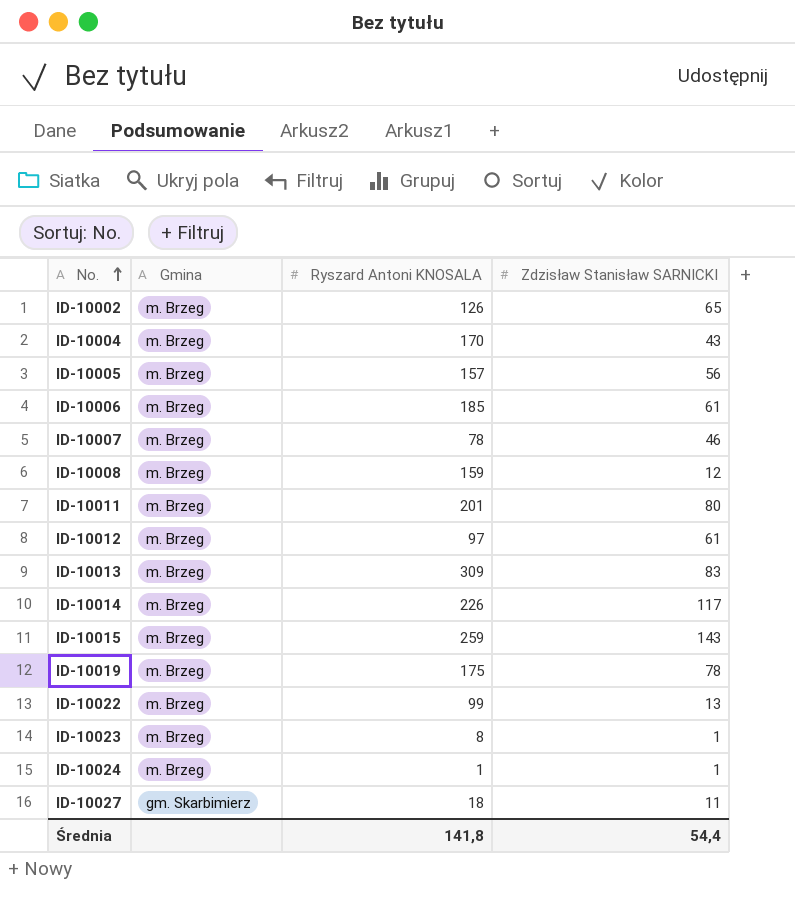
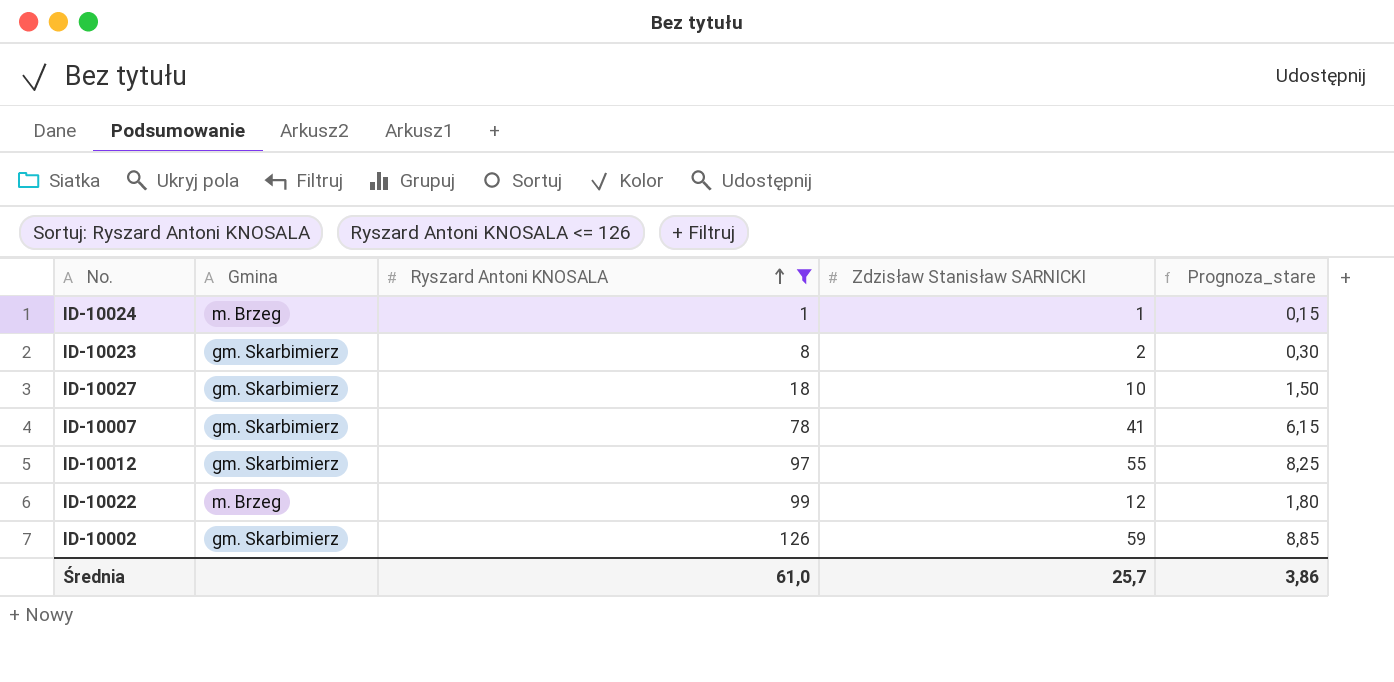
filter: none -> Ryszard Antoni KNOSALA <= 126
row order: No. ascending -> Ryszard Antoni KNOSALA ascending
column Prognoza_stare | formula: none -> [Zdzisław Stanisław SARNICKI] * 0,15
ID-10023 | Gmina: m. Brzeg -> gm. Skarbimierz
ID-10023 | Zdzisław Stanisław SARNICKI: 1 -> 2
ID-10027 | Zdzisław Stanisław SARNICKI: 11 -> 10
ID-10007 | Gmina: m. Brzeg -> gm. Skarbimierz
ID-10007 | Zdzisław Stanisław SARNICKI: 46 -> 41
ID-10012 | Gmina: m. Brzeg -> gm. Skarbimierz
ID-10012 | Zdzisław Stanisław SARNICKI: 61 -> 55
ID-10022 | Zdzisław Stanisław SARNICKI: 13 -> 12
ID-10002 | Gmina: m. Brzeg -> gm. Skarbimierz
ID-10002 | Zdzisław Stanisław SARNICKI: 65 -> 59
Średnia | Ryszard Antoni KNOSALA: 141,8 -> 61,0
Średnia | Zdzisław Stanisław SARNICKI: 54,4 -> 25,7

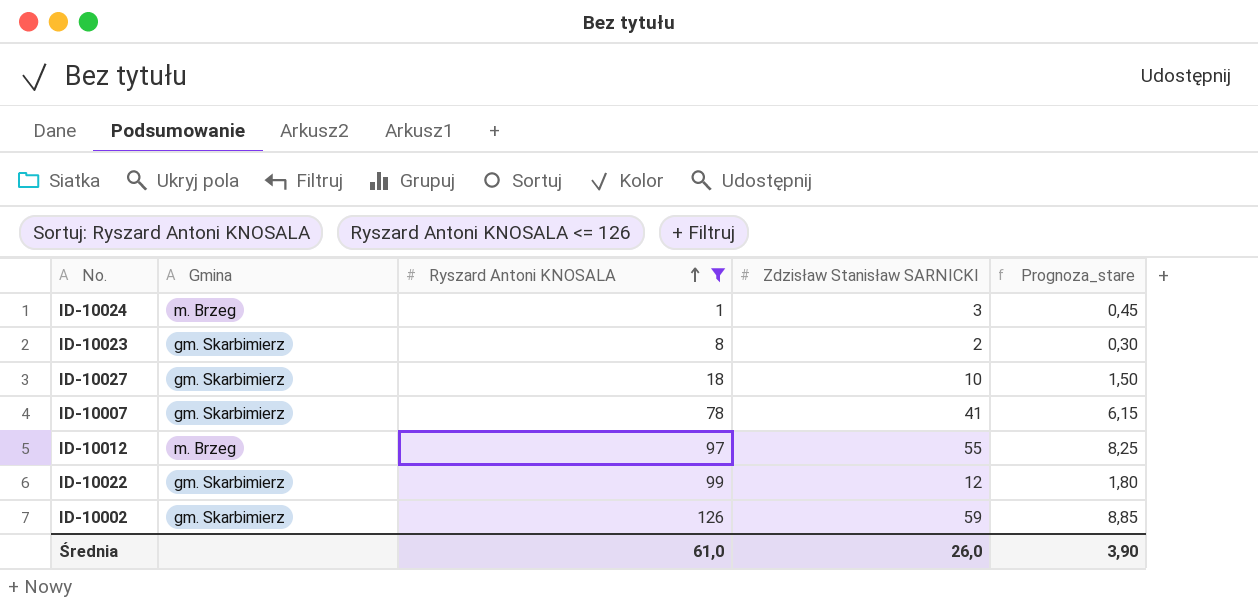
ID-10024 | Zdzisław Stanisław SARNICKI: 1 -> 3
ID-10024 | Prognoza_stare: 0,15 -> 0,45
ID-10012 | Gmina: gm. Skarbimierz -> m. Brzeg
ID-10022 | Gmina: m. Brzeg -> gm. Skarbimierz
Średnia | Zdzisław Stanisław SARNICKI: 25,7 -> 26,0
Średnia | Prognoza_stare: 3,86 -> 3,90

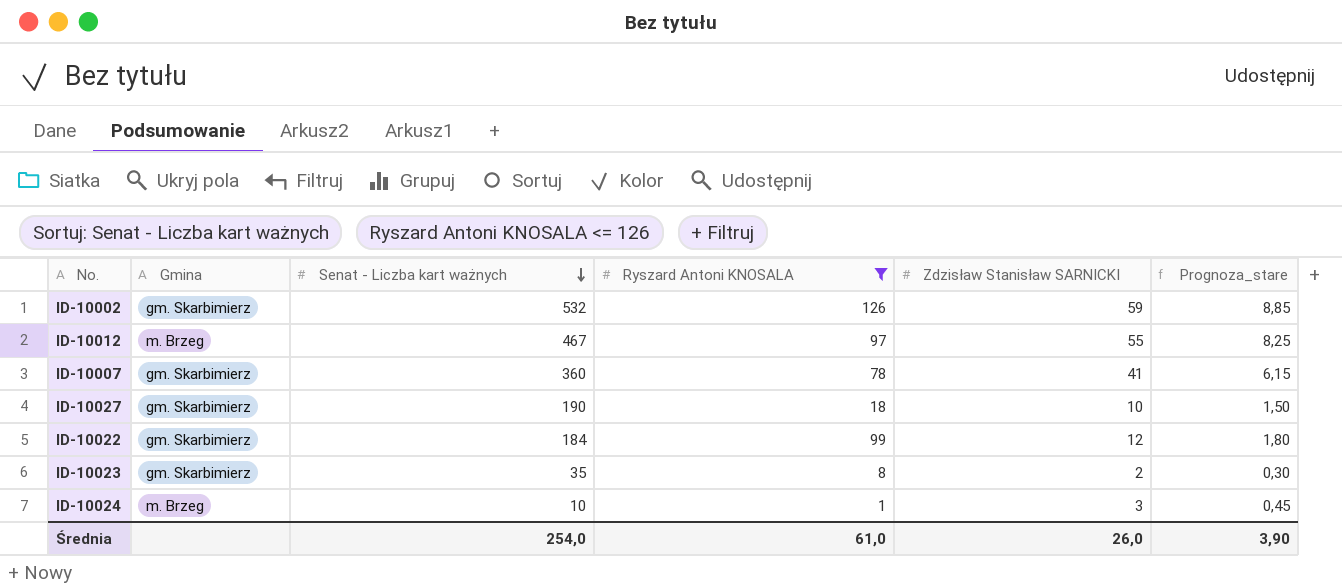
row order: Ryszard Antoni KNOSALA ascending -> Senat - Liczba kart ważnych descending
column Senat - Liczba kart ważnych | position: none -> 3

